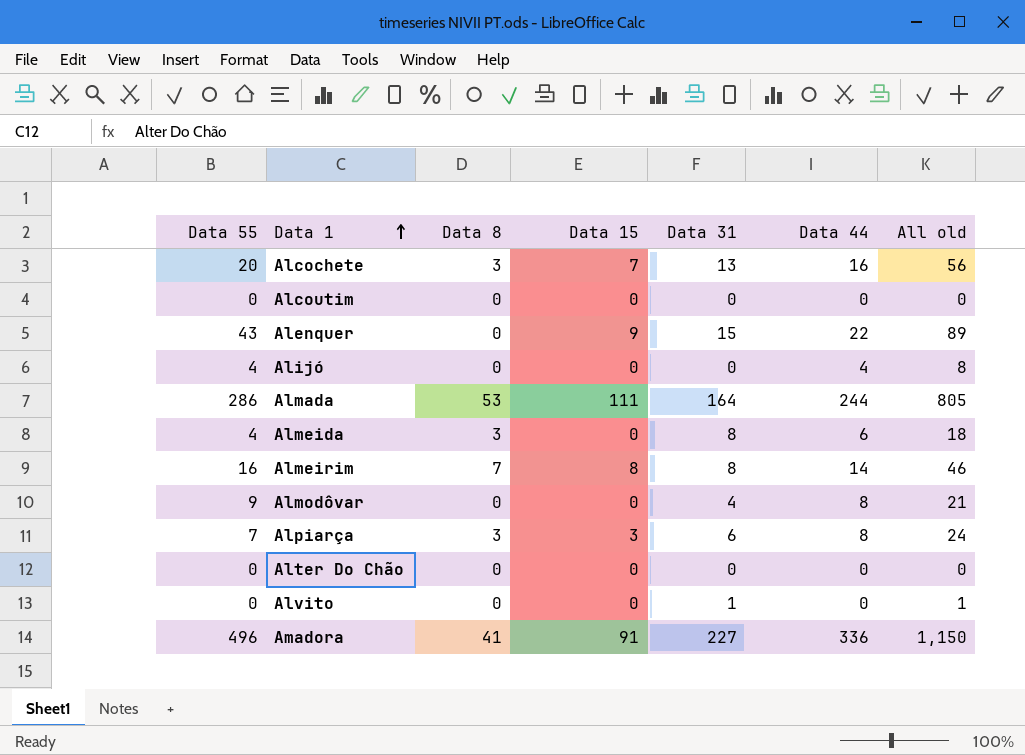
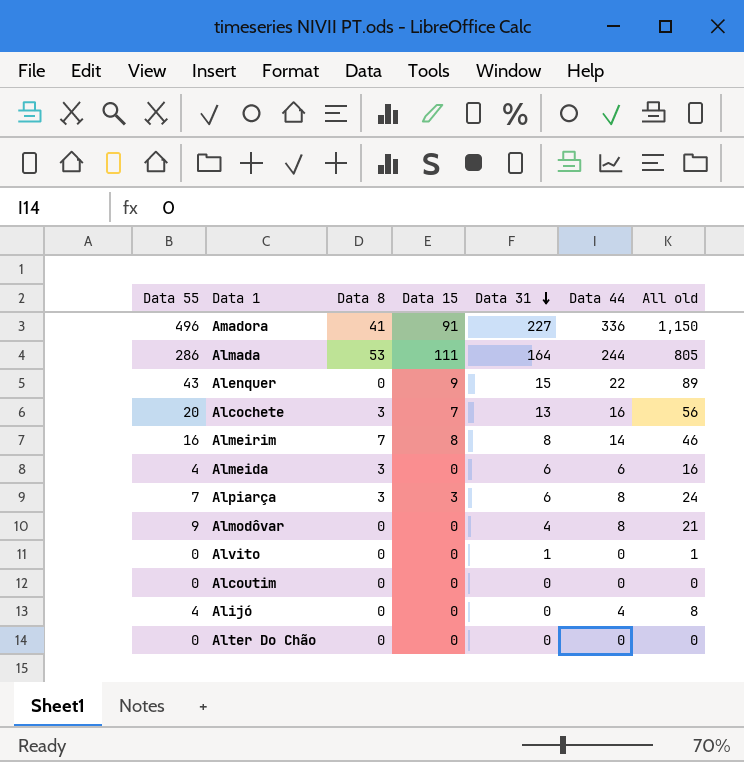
row order: Data 1 ascending -> Data 31 descending
Almeida | Data 31: 8 -> 6
Almeida | All old: 18 -> 16

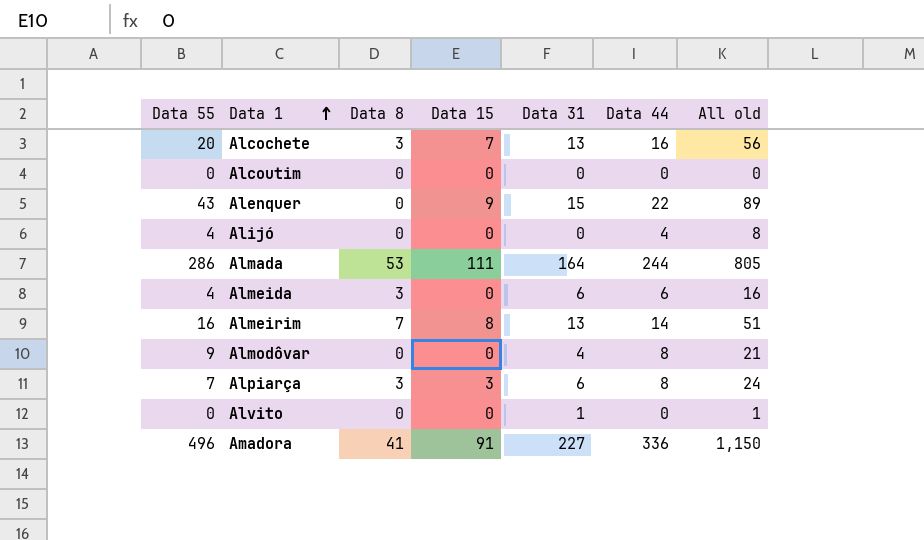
row order: Data 31 descending -> Data 1 ascending
row Alter Do Chão: 0 | 0 | 0 | 0 | 0 | 0 -> none
Almeirim | Data 31: 8 -> 13
Almeirim | All old: 46 -> 51

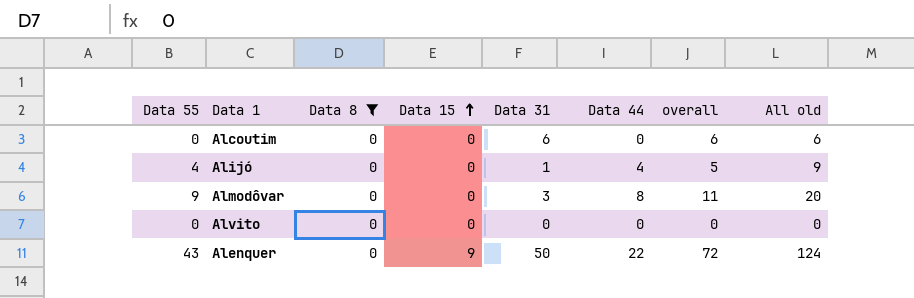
filter: none -> Data 8 = 0
row order: Data 1 ascending -> Data 15 ascending
column overall | formula: none -> [Data 31] + [Data 44]
Alcoutim | Data 31: 0 -> 6
Alcoutim | All old: 0 -> 6
Alijó | Data 31: 0 -> 1
Alijó | All old: 8 -> 9
Almodôvar | Data 31: 4 -> 3
Almodôvar | All old: 21 -> 20
Alvito | Data 31: 1 -> 0
Alvito | All old: 1 -> 0
Alenquer | Data 31: 15 -> 50
Alenquer | All old: 89 -> 124

